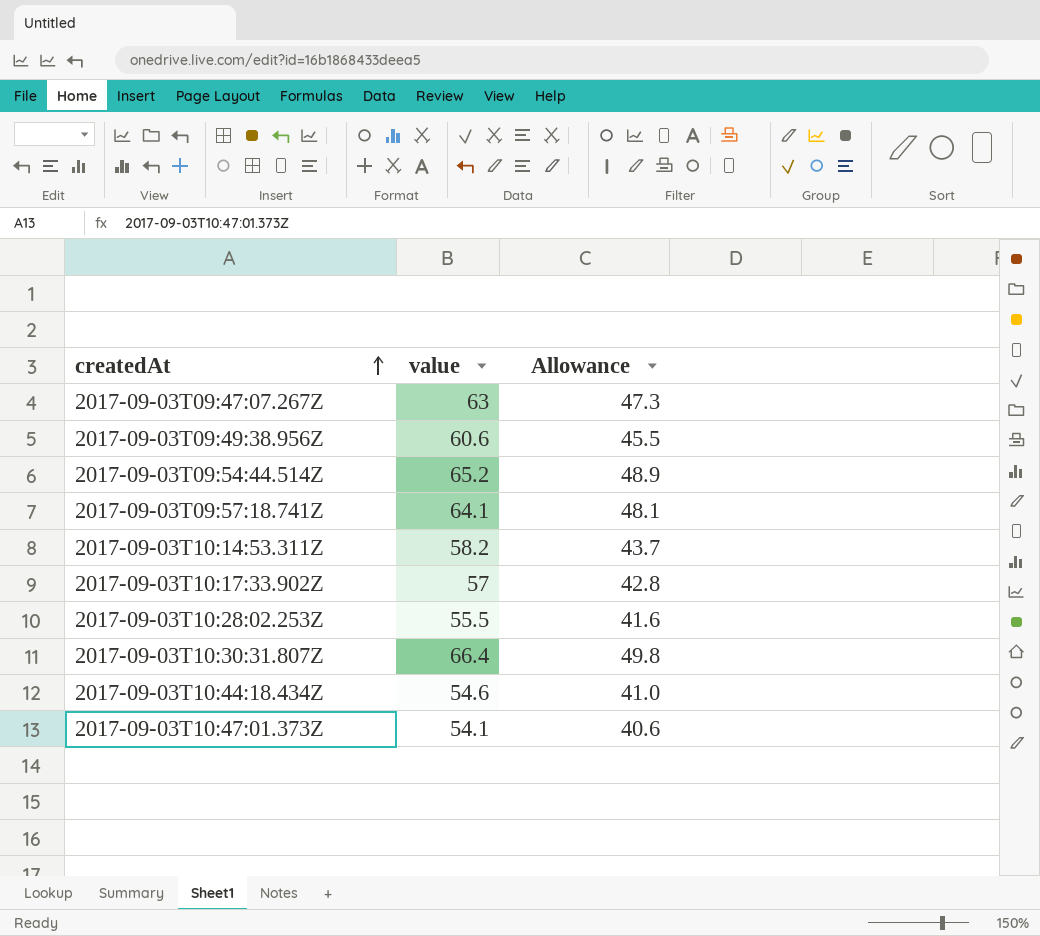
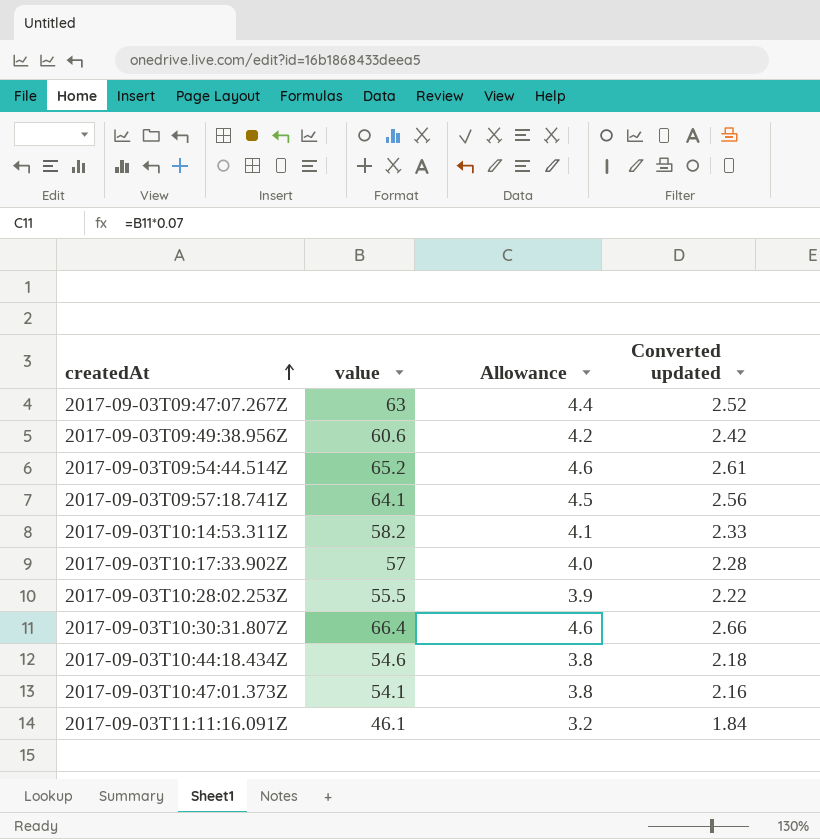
column Allowance | formula: [value] * 0.75 -> [value] * 0.07
column Converted updated | formula: none -> [value] * 0.04
row 2017-09-03T11:11:16.091Z: none -> 46.1 | 3.2 | 1.84

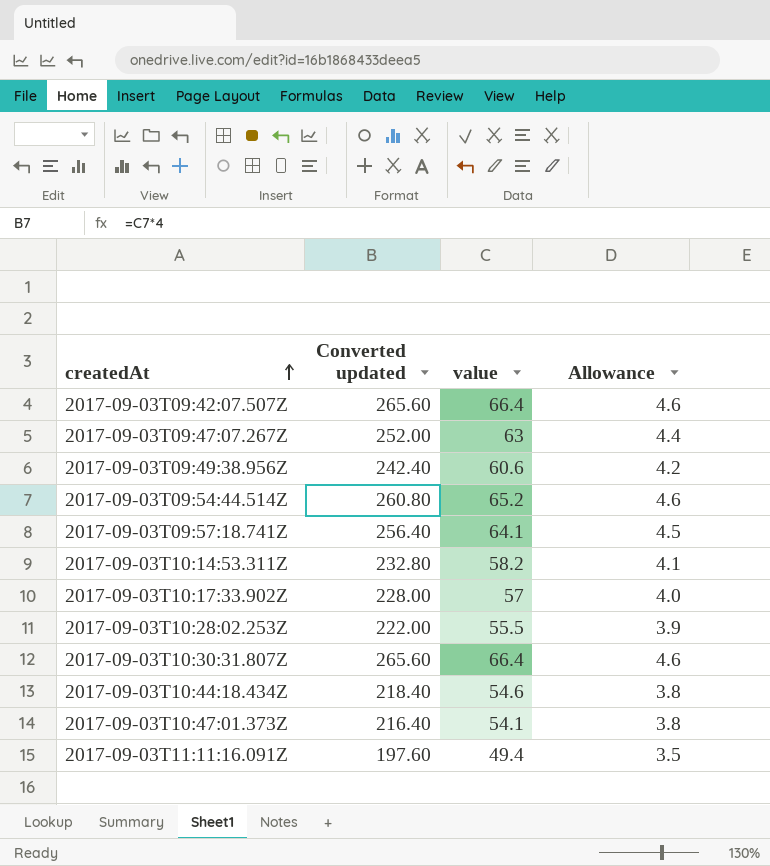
column Converted updated | formula: [value] * 0.04 -> [value] * 4
column Converted updated | position: 4 -> 2
row 2017-09-03T09:42:07.507Z: none -> 265.60 | 66.4 | 4.6
2017-09-03T11:11:16.091Z | value: 46.1 -> 49.4
2017-09-03T11:11:16.091Z | Allowance: 3.2 -> 3.5

